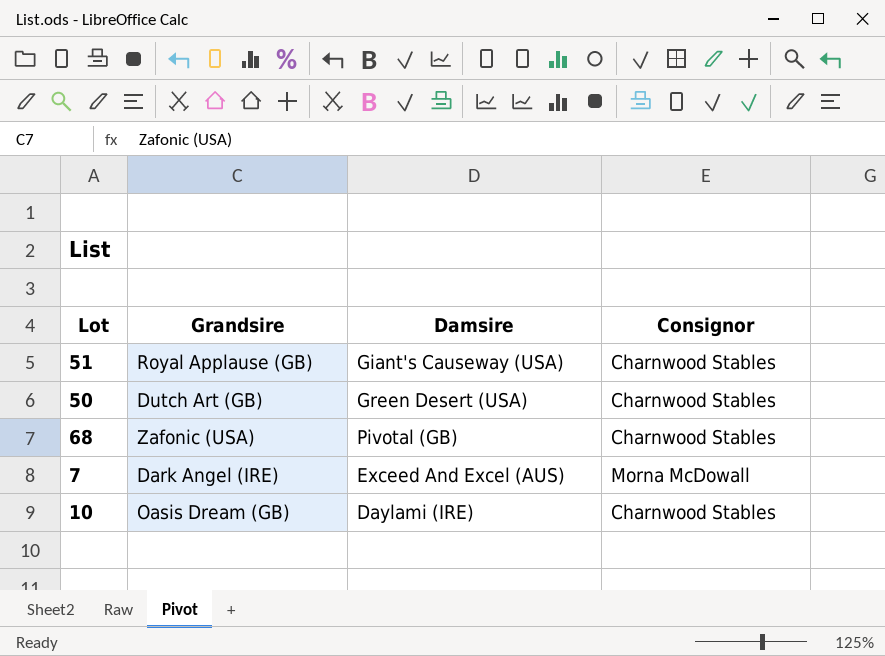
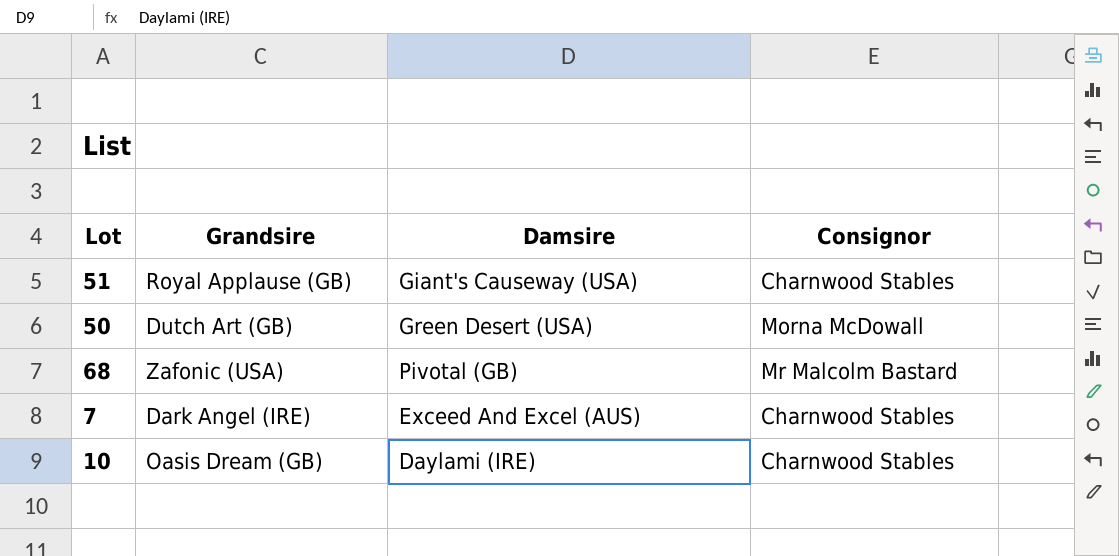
50 | Consignor: Charnwood Stables -> Morna McDowall
68 | Consignor: Charnwood Stables -> Mr Malcolm Bastard
7 | Consignor: Morna McDowall -> Charnwood Stables

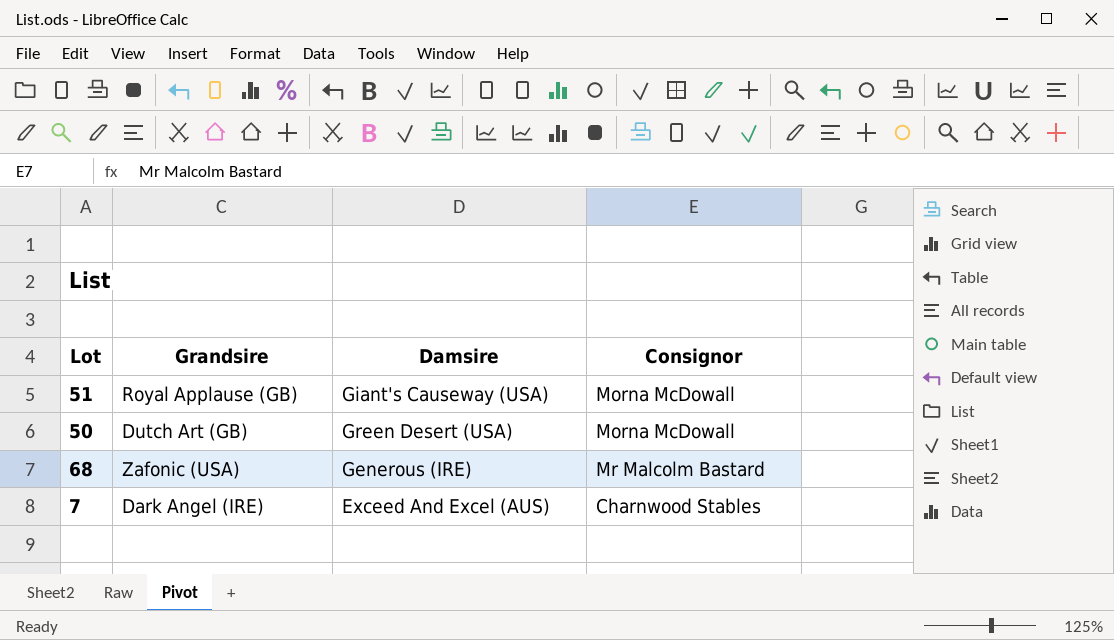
row 10: Oasis Dream (GB) | Daylami (IRE) | Charnwood Stables -> none
51 | Consignor: Charnwood Stables -> Morna McDowall
68 | Damsire: Pivotal (GB) -> Generous (IRE)

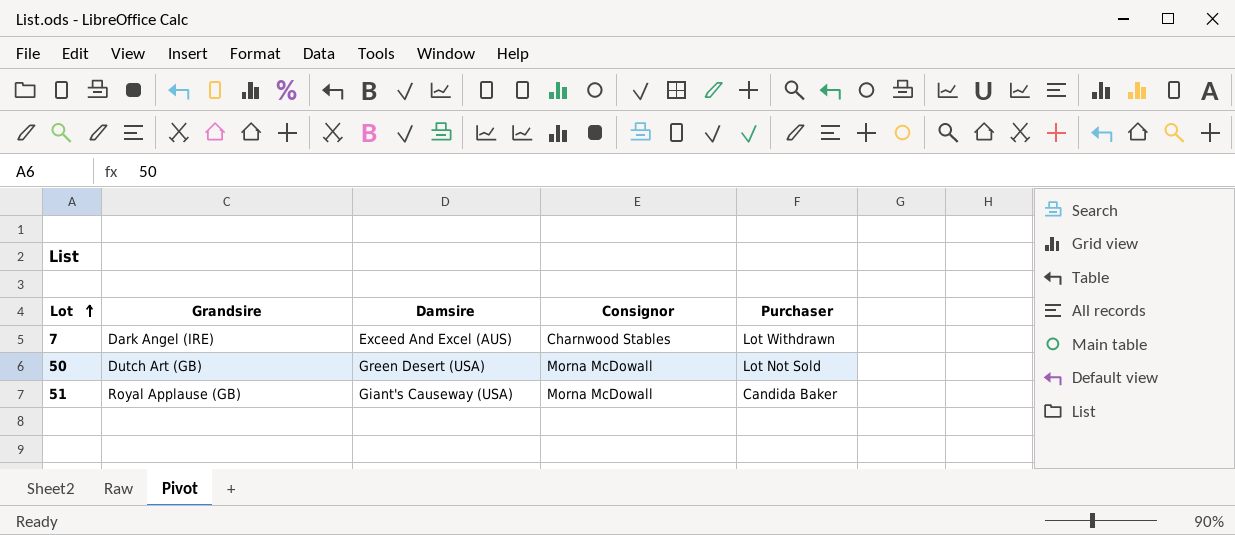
row order: none -> Lot ascending
column Purchaser | position: none -> 5
row 68: Zafonic (USA) | Generous (IRE) | Mr Malcolm Bastard -> none

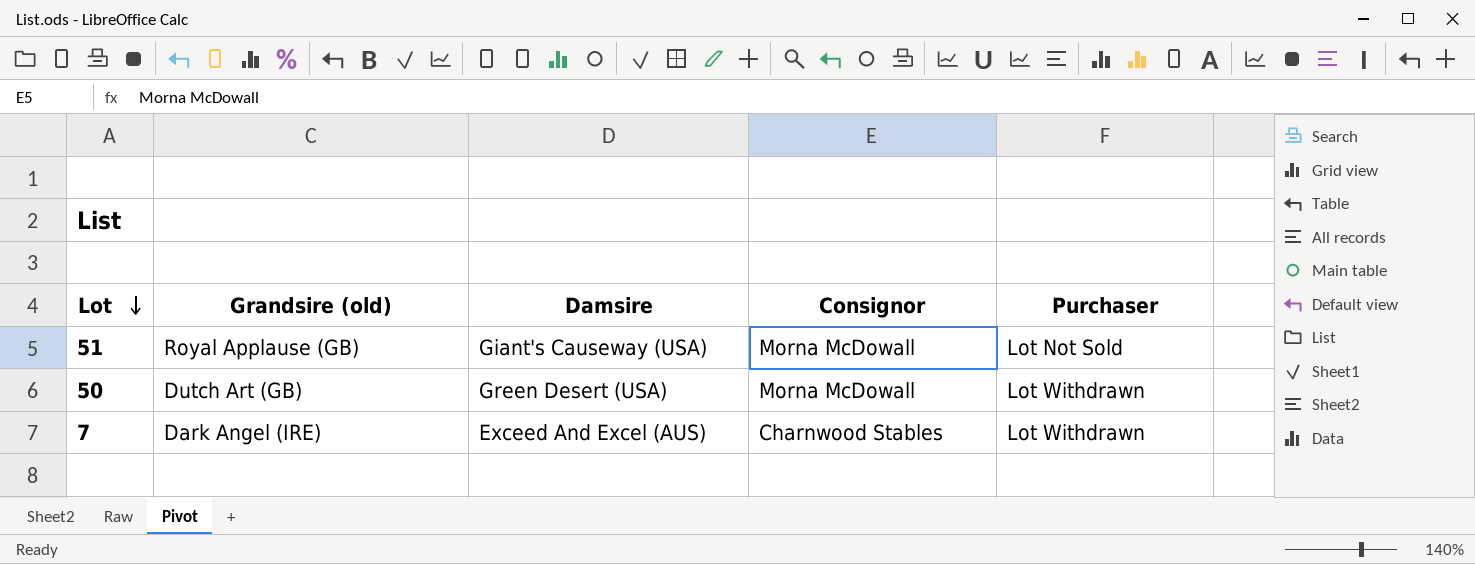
row order: Lot ascending -> Lot descending
column name: Grandsire -> Grandsire (old)
51 | Purchaser: Candida Baker -> Lot Not Sold
50 | Purchaser: Lot Not Sold -> Lot Withdrawn

